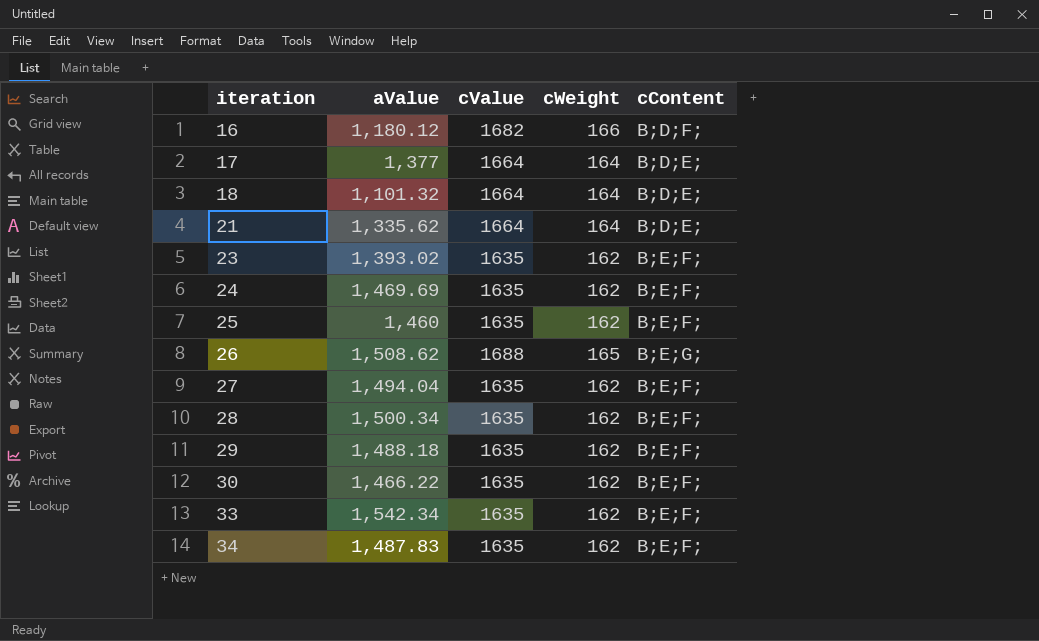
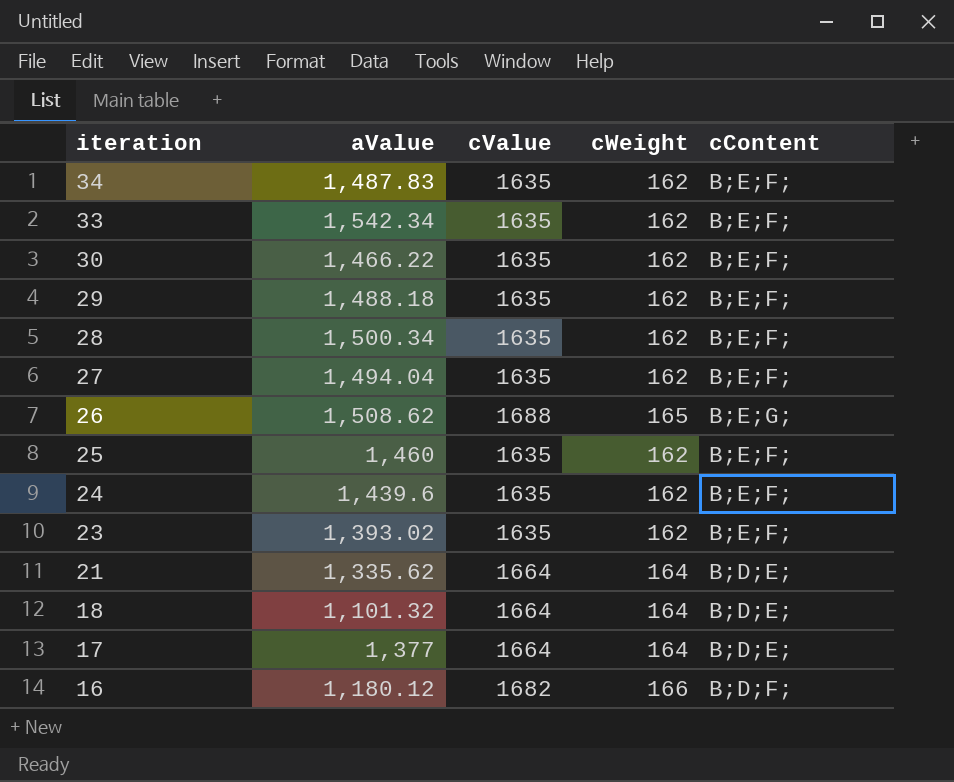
row order: iteration ascending -> iteration descending
24 | aValue: 1,469.69 -> 1,439.6

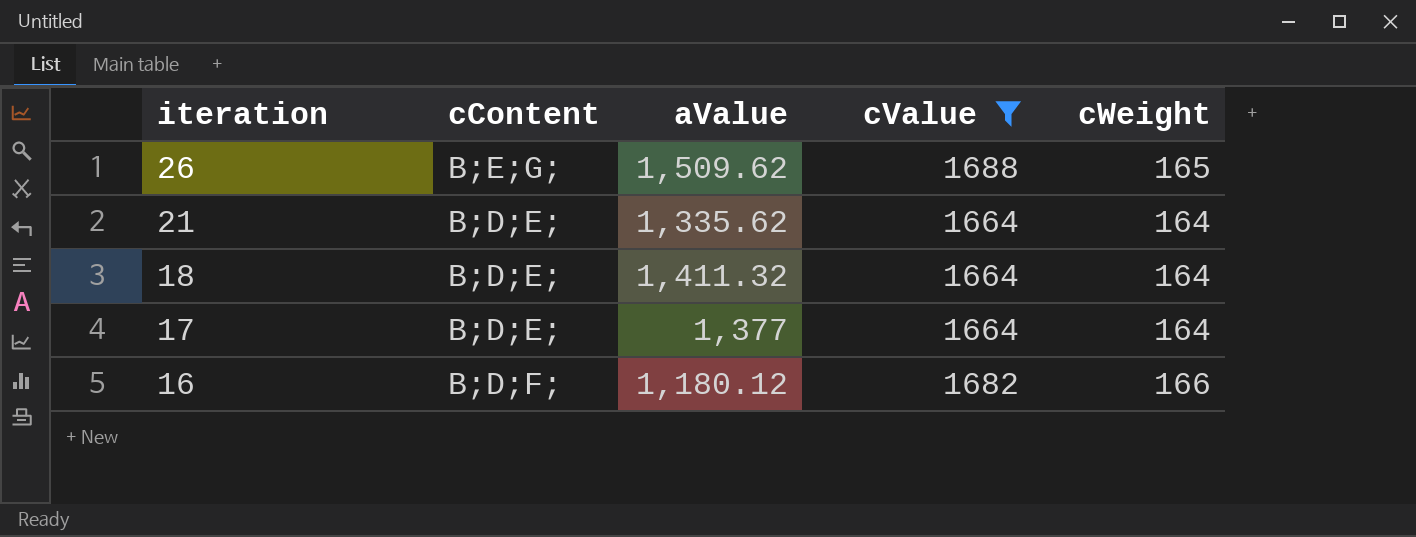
filter: none -> cValue != 1635
column cContent | position: 5 -> 2
26 | aValue: 1,508.62 -> 1,509.62
18 | aValue: 1,101.32 -> 1,411.32

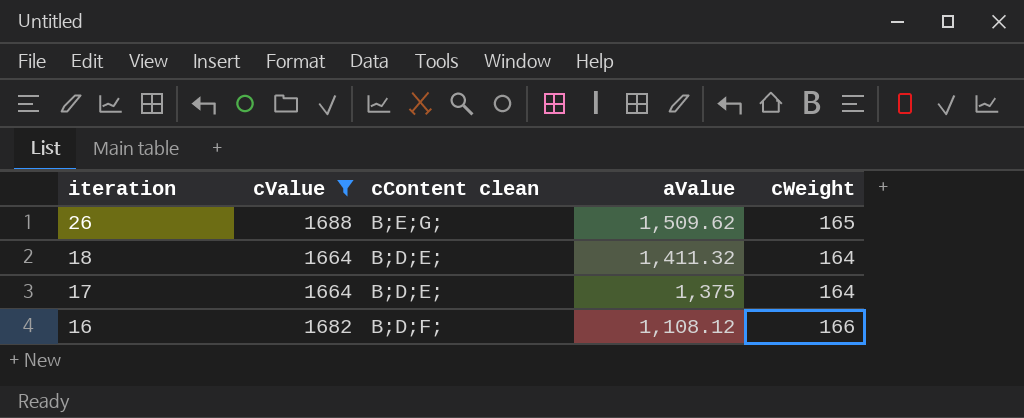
column cValue | position: 4 -> 2
column name: cContent -> cContent clean
row 21: B;D;E; | 1,335.62 | 1664 | 164 -> none
17 | aValue: 1,377 -> 1,375
16 | aValue: 1,180.12 -> 1,108.12

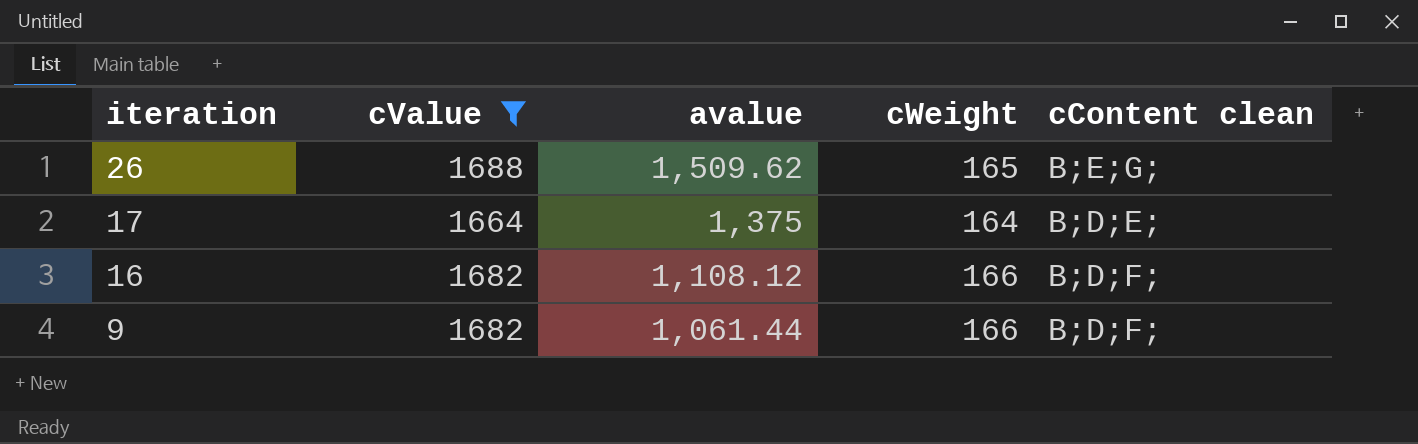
column name: aValue -> avalue
column cContent clean | position: 3 -> 5
row 18: 1664 | B;D;E; | 1,411.32 | 164 -> none
row 9: none -> 1682 | 1,061.44 | 166 | B;D;F;

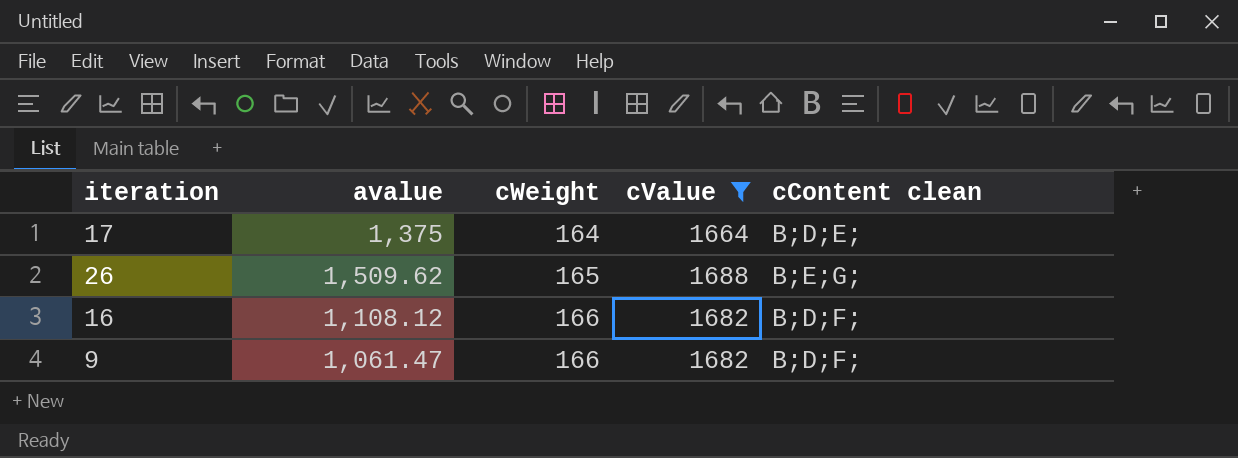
row order: iteration descending -> cWeight ascending
column cValue | position: 2 -> 4
9 | avalue: 1,061.44 -> 1,061.47

